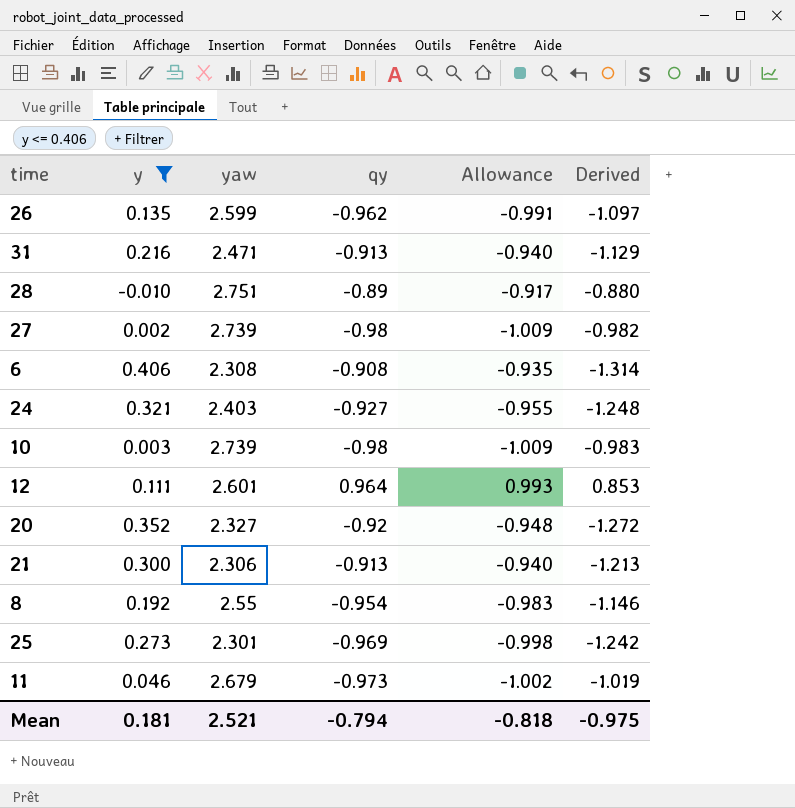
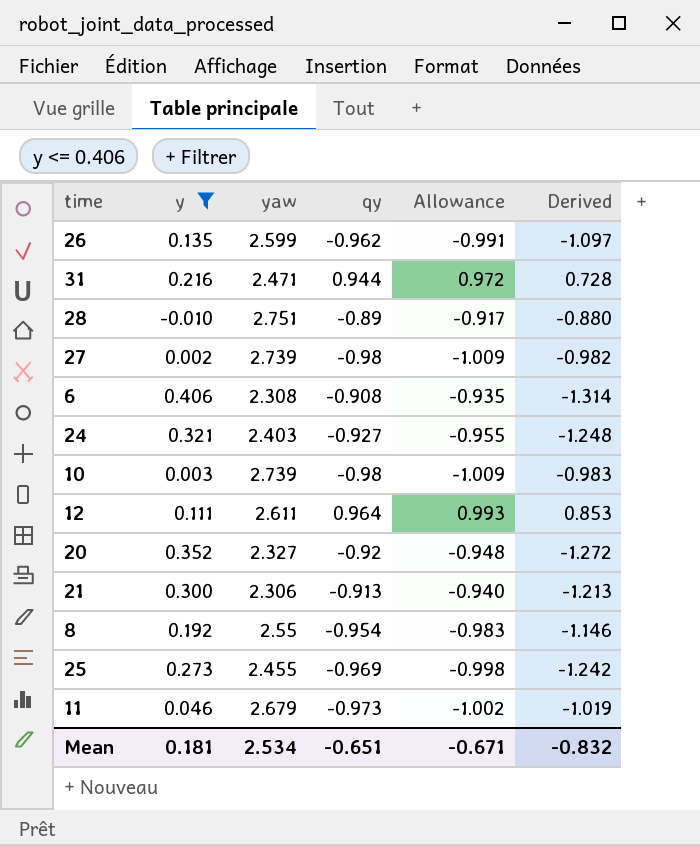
31 | qy: -0.913 -> 0.944
31 | Allowance: -0.940 -> 0.972
31 | Derived: -1.129 -> 0.728
12 | yaw: 2.601 -> 2.611
25 | yaw: 2.301 -> 2.455
Mean | yaw: 2.521 -> 2.534
Mean | qy: -0.794 -> -0.651
Mean | Allowance: -0.818 -> -0.671
Mean | Derived: -0.975 -> -0.832

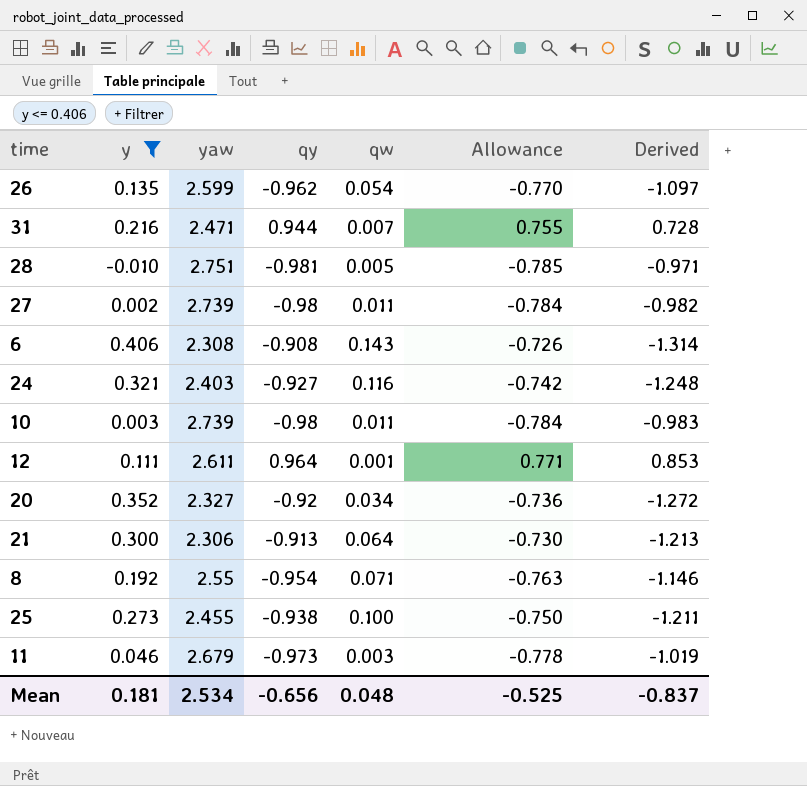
column qw | position: none -> 5
column Allowance | formula: [qy] * 1.03 -> [qy] * 0.8
28 | qy: -0.89 -> -0.981
28 | Derived: -0.880 -> -0.971
25 | qy: -0.969 -> -0.938
25 | Derived: -1.242 -> -1.211
Mean | qy: -0.651 -> -0.656
Mean | Allowance: -0.671 -> -0.525
Mean | Derived: -0.832 -> -0.837

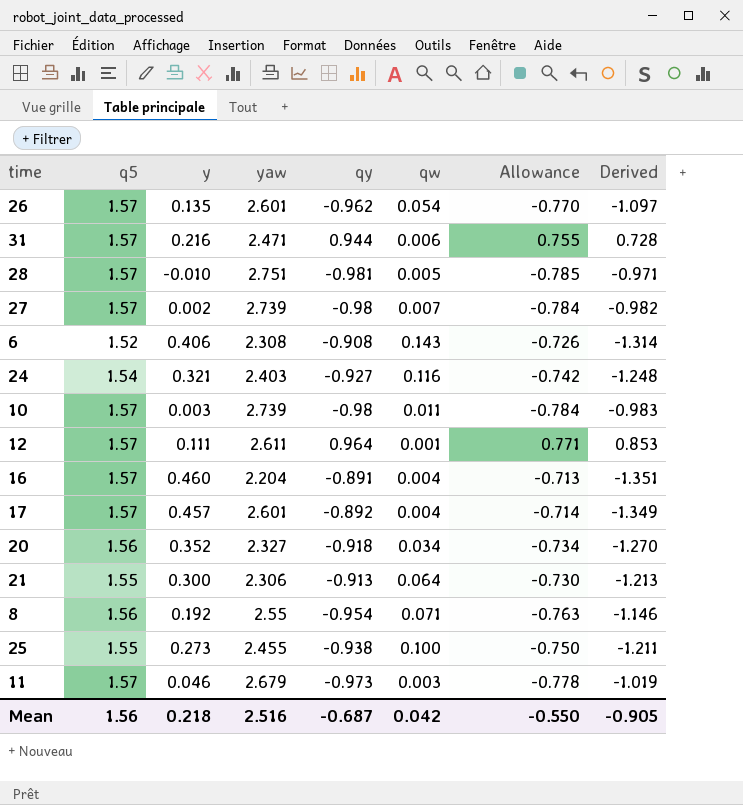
filter: y <= 0.406 -> none
column q5 | position: none -> 2
26 | yaw: 2.599 -> 2.601
31 | qw: 0.007 -> 0.006
27 | qw: 0.011 -> 0.007
20 | qy: -0.92 -> -0.918
20 | Allowance: -0.736 -> -0.734
20 | Derived: -1.272 -> -1.270
Mean | y: 0.181 -> 0.218
Mean | yaw: 2.534 -> 2.516
Mean | qy: -0.656 -> -0.687
Mean | qw: 0.048 -> 0.042
Mean | Allowance: -0.525 -> -0.550
Mean | Derived: -0.837 -> -0.905

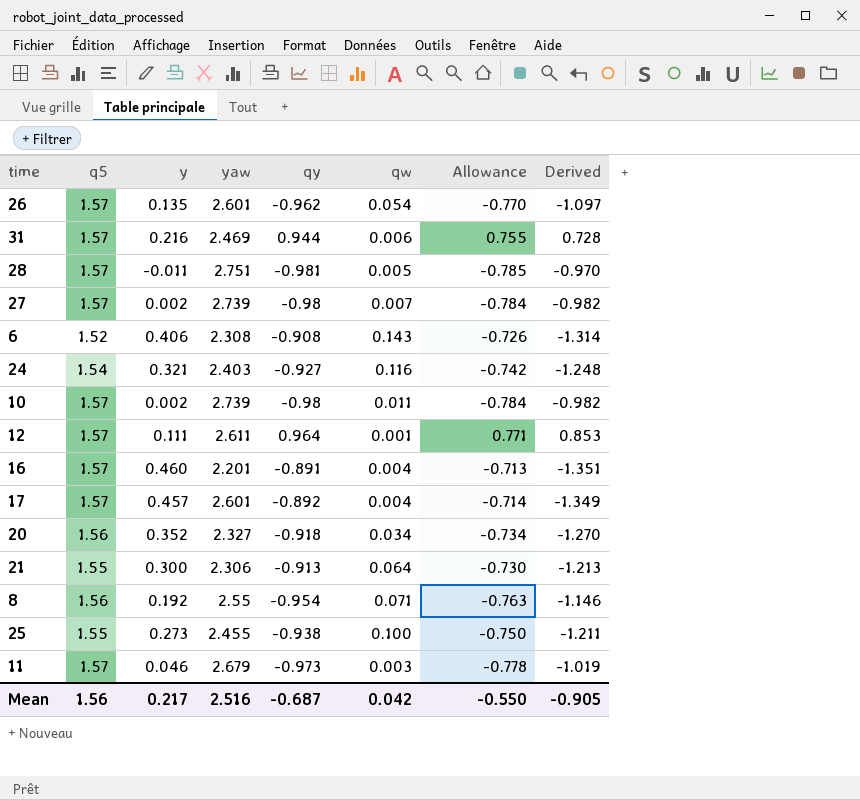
31 | yaw: 2.471 -> 2.469
28 | y: -0.010 -> -0.011
28 | Derived: -0.971 -> -0.970
10 | y: 0.003 -> 0.002
10 | Derived: -0.983 -> -0.982
16 | yaw: 2.204 -> 2.201
Mean | y: 0.218 -> 0.217

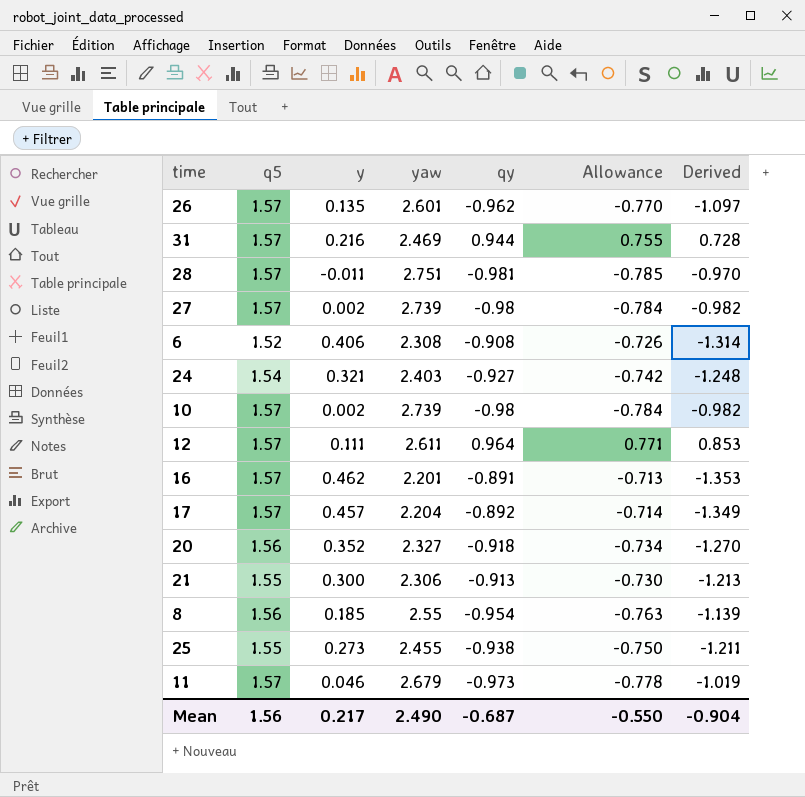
column qw | position: 6 -> none
16 | y: 0.460 -> 0.462
16 | Derived: -1.351 -> -1.353
17 | yaw: 2.601 -> 2.204
8 | y: 0.192 -> 0.185
8 | Derived: -1.146 -> -1.139
Mean | yaw: 2.516 -> 2.490
Mean | Derived: -0.905 -> -0.904

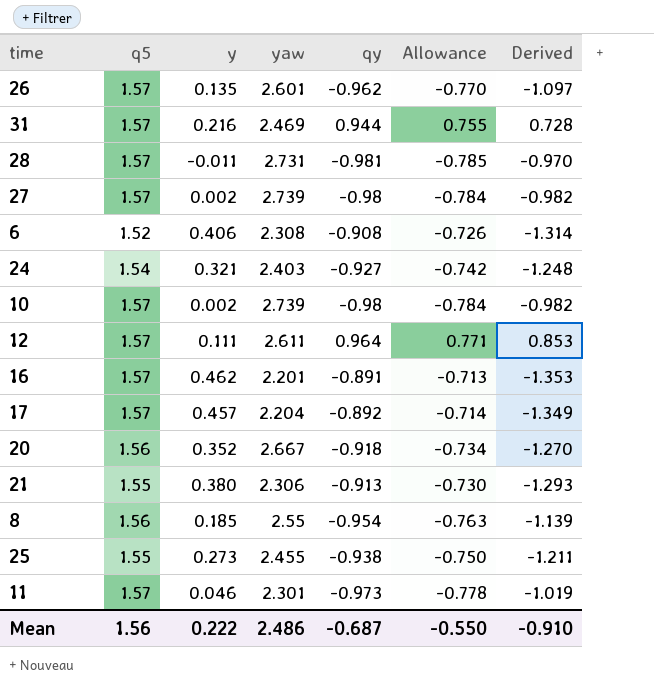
28 | yaw: 2.751 -> 2.731
20 | yaw: 2.327 -> 2.667
21 | y: 0.300 -> 0.380
21 | Derived: -1.213 -> -1.293
11 | yaw: 2.679 -> 2.301
Mean | y: 0.217 -> 0.222
Mean | yaw: 2.490 -> 2.486
Mean | Derived: -0.904 -> -0.910

